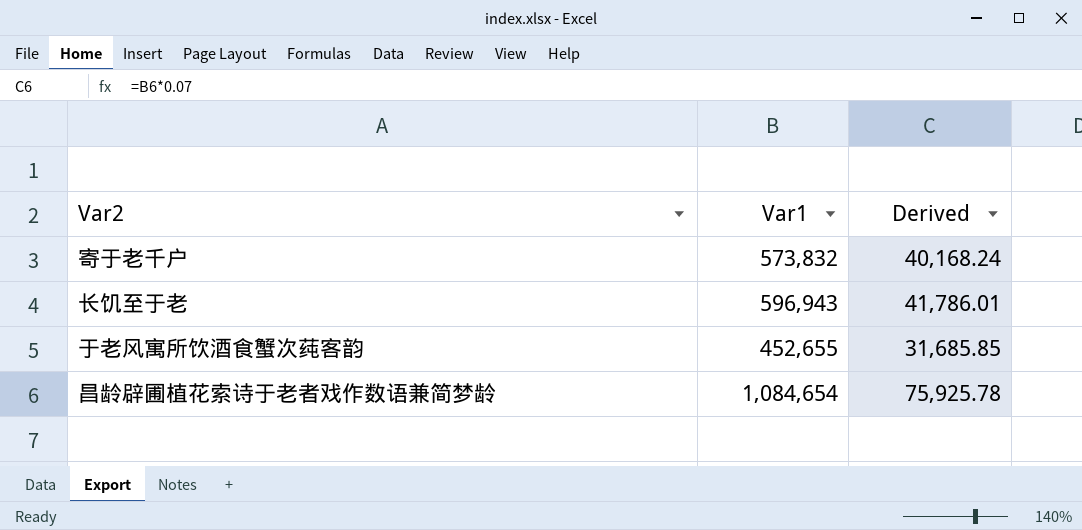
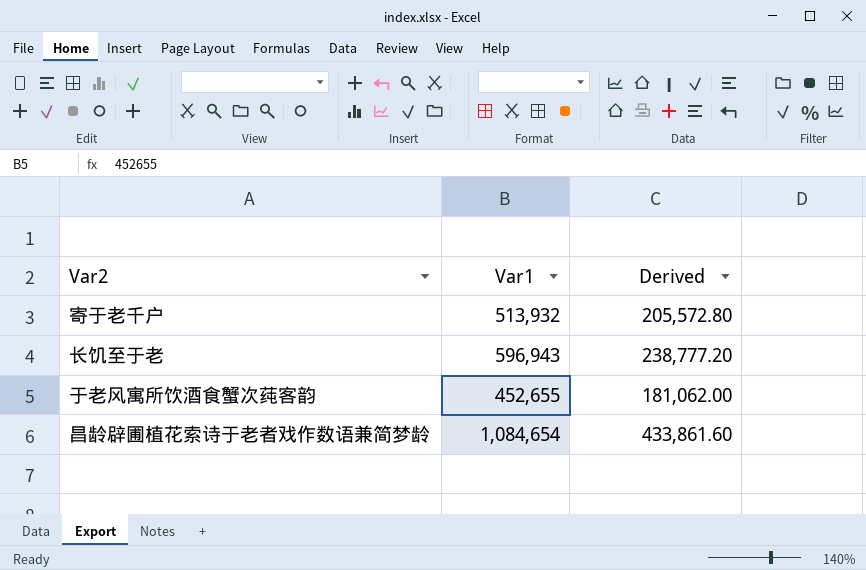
column Derived | formula: [Var1] * 0.07 -> [Var1] * 0.4
寄于老千户 | Var1: 573,832 -> 513,932

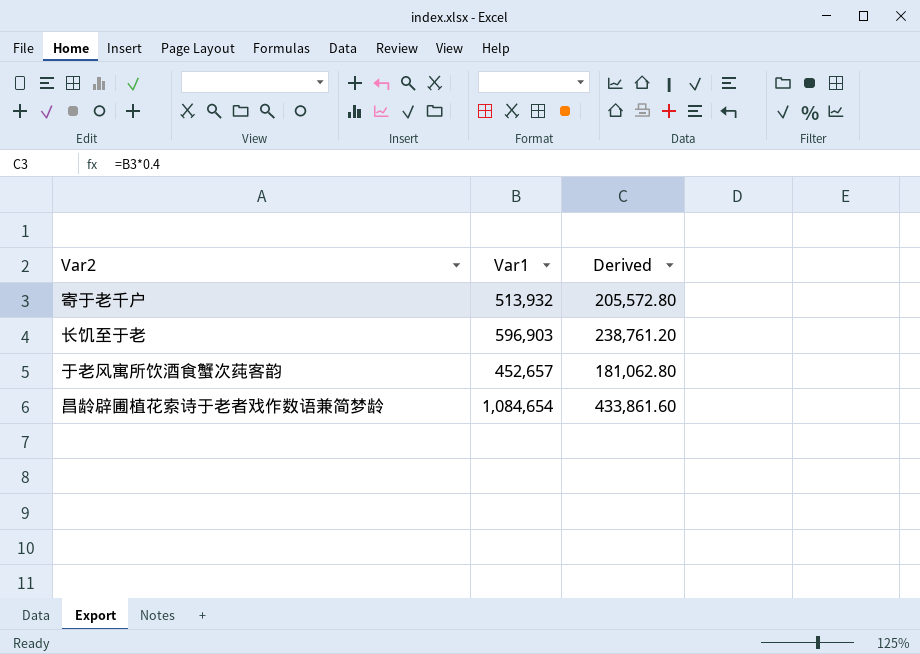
长饥至于老 | Var1: 596,943 -> 596,903
长饥至于老 | Derived: 238,777.20 -> 238,761.20
于老风寓所饮酒食蟹次莼客韵 | Var1: 452,655 -> 452,657
于老风寓所饮酒食蟹次莼客韵 | Derived: 181,062.00 -> 181,062.80

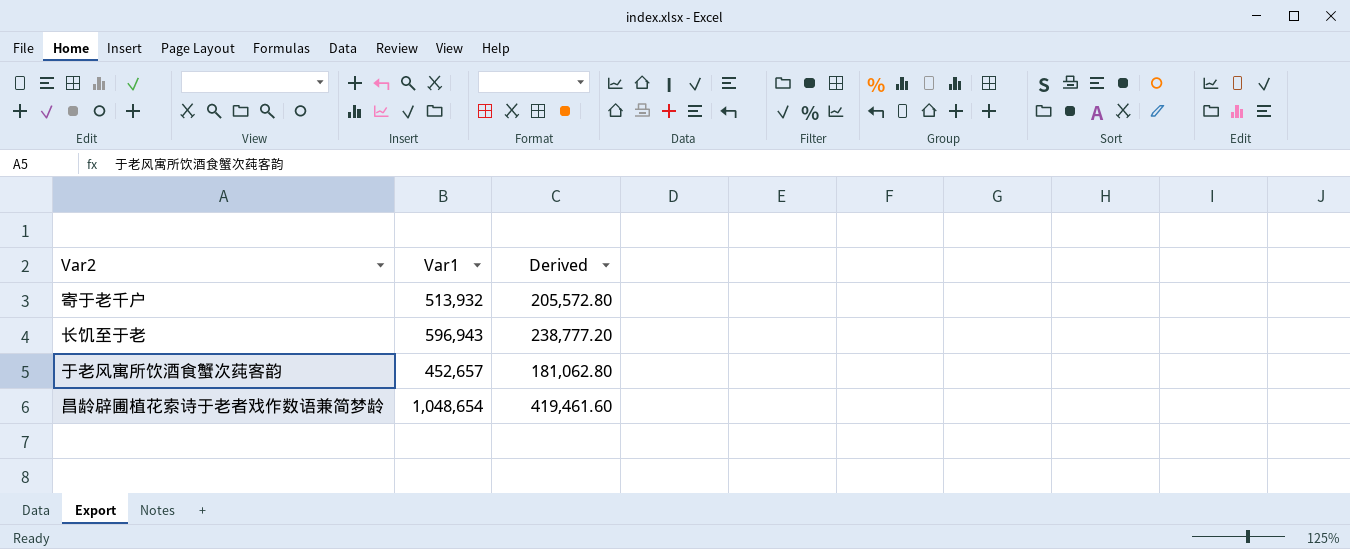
长饥至于老 | Var1: 596,903 -> 596,943
长饥至于老 | Derived: 238,761.20 -> 238,777.20
昌龄辟圃植花索诗于老者戏作数语兼简梦龄 | Var1: 1,084,654 -> 1,048,654
昌龄辟圃植花索诗于老者戏作数语兼简梦龄 | Derived: 433,861.60 -> 419,461.60

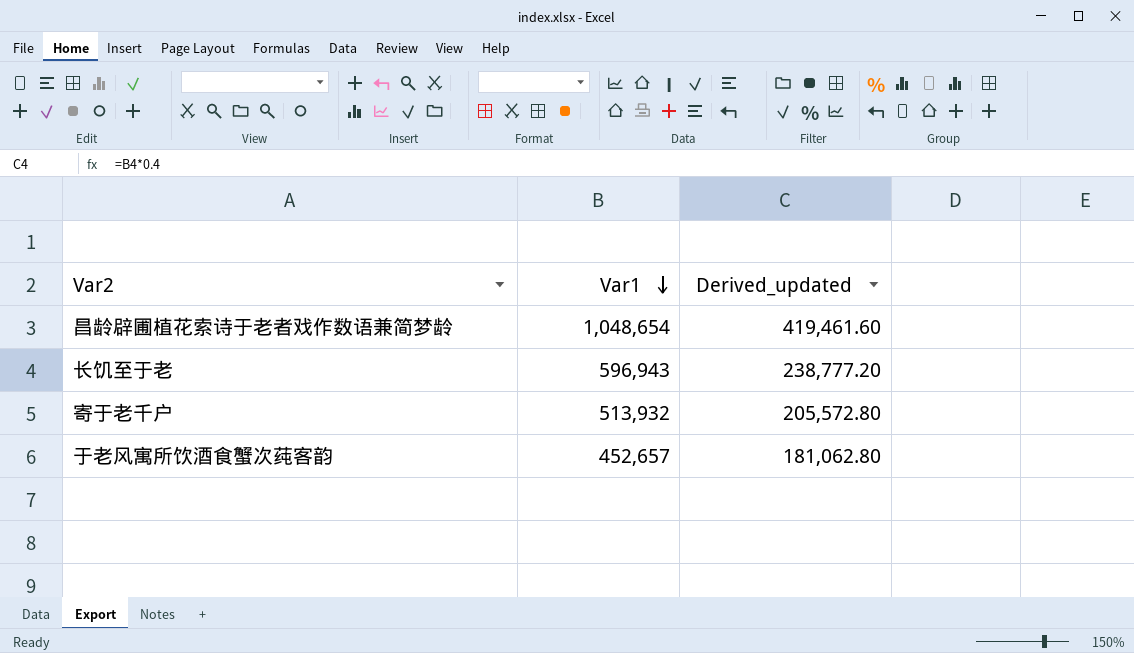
row order: none -> Var1 descending
column name: Derived -> Derived_updated

